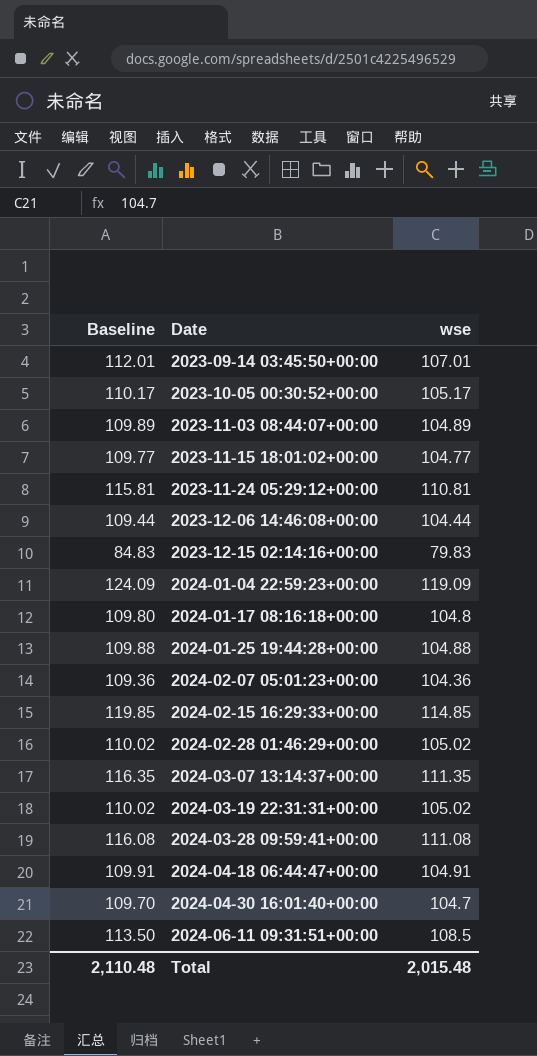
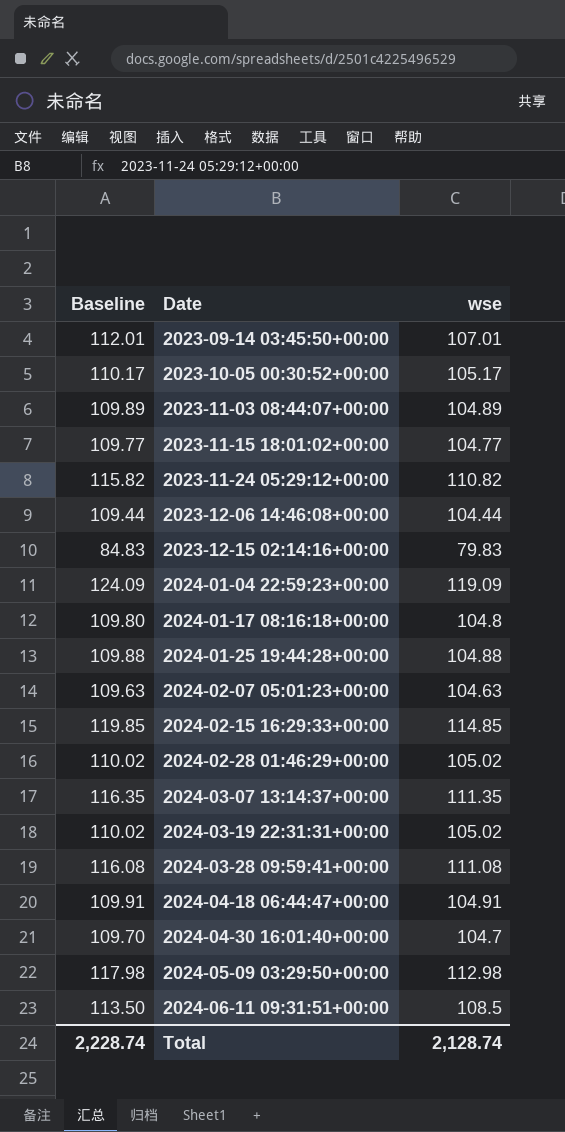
2023-11-24 05:29:12+00:00 | Baseline: 115.81 -> 115.82
2023-11-24 05:29:12+00:00 | wse: 110.81 -> 110.82
2024-02-07 05:01:23+00:00 | Baseline: 109.36 -> 109.63
2024-02-07 05:01:23+00:00 | wse: 104.36 -> 104.63
row 2024-05-09 03:29:50+00:00: none -> 117.98 | 112.98
Total | Baseline: 2,110.48 -> 2,228.74
Total | wse: 2,015.48 -> 2,128.74

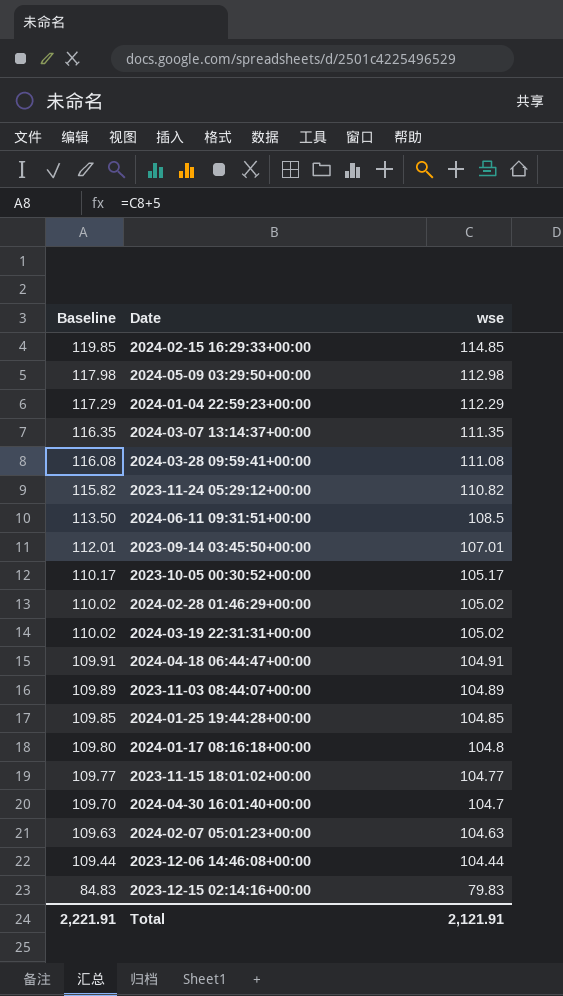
row order: Date ascending -> Baseline descending
2024-01-04 22:59:23+00:00 | Baseline: 124.09 -> 117.29
2024-01-04 22:59:23+00:00 | wse: 119.09 -> 112.29
2024-01-25 19:44:28+00:00 | Baseline: 109.88 -> 109.85
2024-01-25 19:44:28+00:00 | wse: 104.88 -> 104.85
Total | Baseline: 2,228.74 -> 2,221.91
Total | wse: 2,128.74 -> 2,121.91

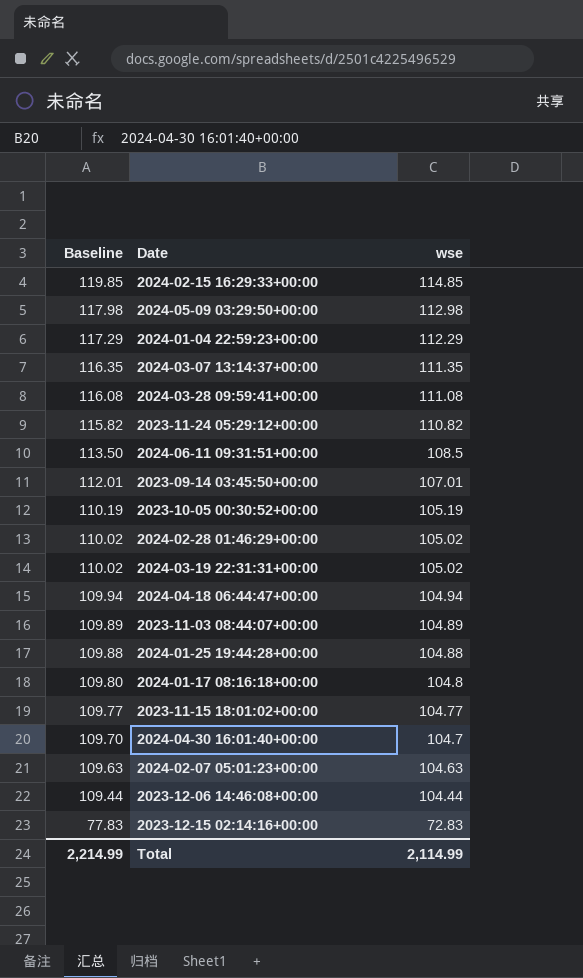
2023-10-05 00:30:52+00:00 | Baseline: 110.17 -> 110.19
2023-10-05 00:30:52+00:00 | wse: 105.17 -> 105.19
2024-04-18 06:44:47+00:00 | Baseline: 109.91 -> 109.94
2024-04-18 06:44:47+00:00 | wse: 104.91 -> 104.94
2024-01-25 19:44:28+00:00 | Baseline: 109.85 -> 109.88
2024-01-25 19:44:28+00:00 | wse: 104.85 -> 104.88
2023-12-15 02:14:16+00:00 | Baseline: 84.83 -> 77.83
2023-12-15 02:14:16+00:00 | wse: 79.83 -> 72.83
Total | Baseline: 2,221.91 -> 2,214.99
Total | wse: 2,121.91 -> 2,114.99

